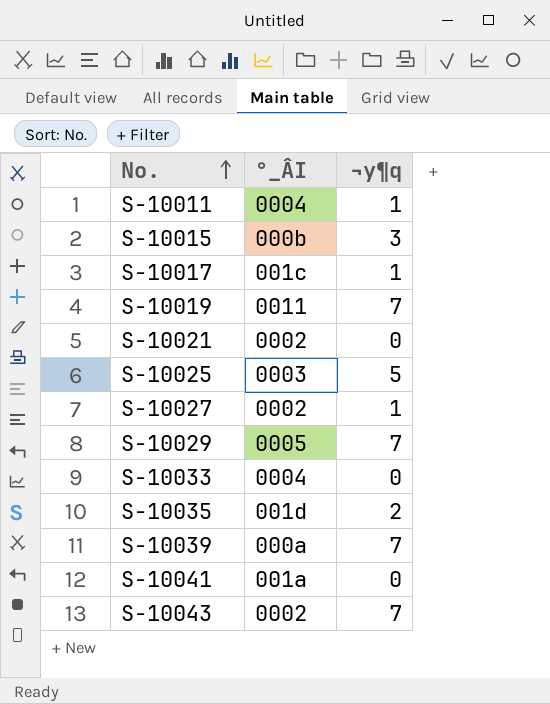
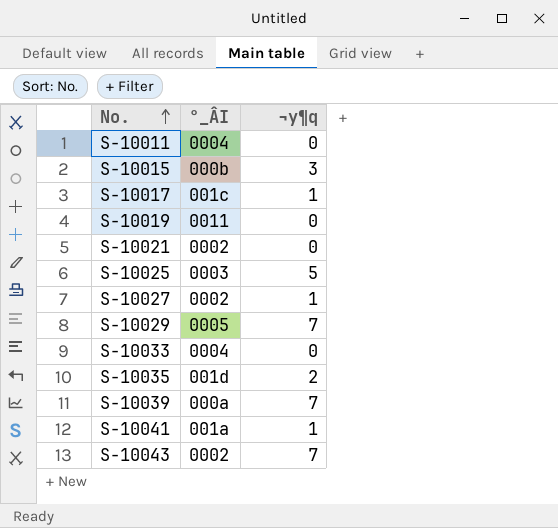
S-10011 | ¬y¶q: 1 -> 0
S-10019 | ¬y¶q: 7 -> 0
S-10041 | ¬y¶q: 0 -> 1

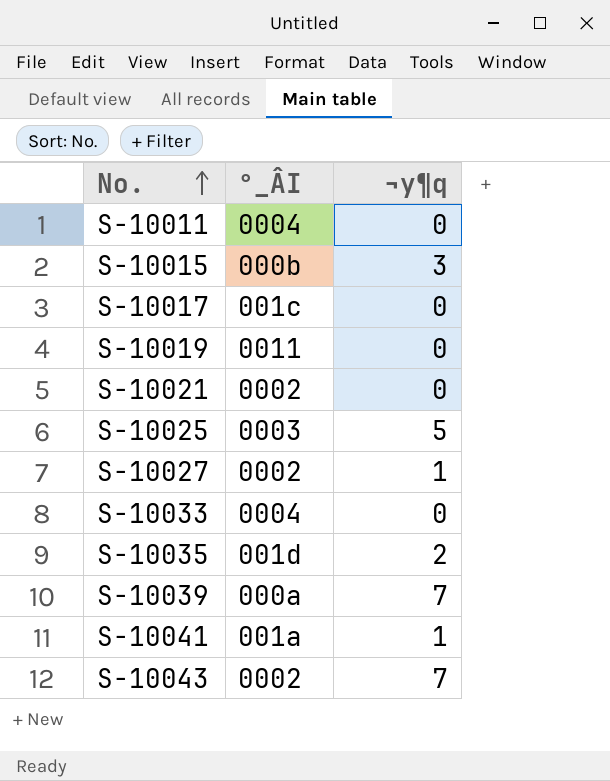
row S-10029: 0005 | 7 -> none
S-10017 | ¬y¶q: 1 -> 0

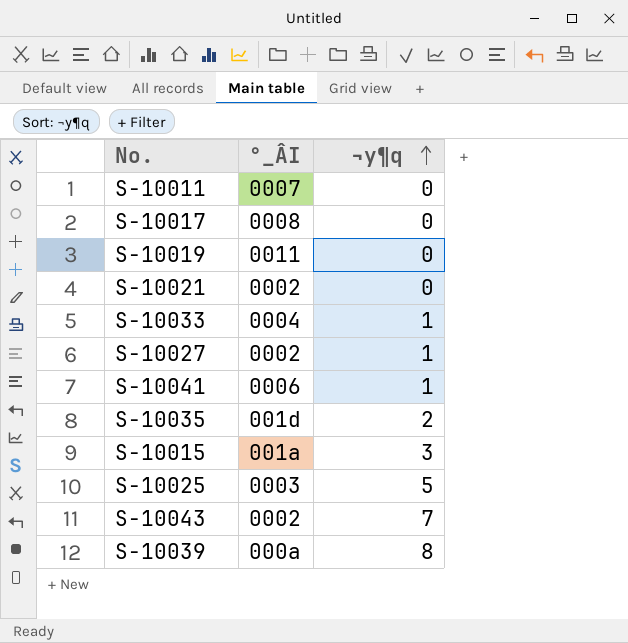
row order: No. ascending -> ¬y¶q ascending
S-10011 | °_ÂI: 0004 -> 0007
S-10017 | °_ÂI: 001c -> 0008
S-10033 | ¬y¶q: 0 -> 1
S-10041 | °_ÂI: 001a -> 0006
S-10015 | °_ÂI: 000b -> 001a
S-10039 | ¬y¶q: 7 -> 8

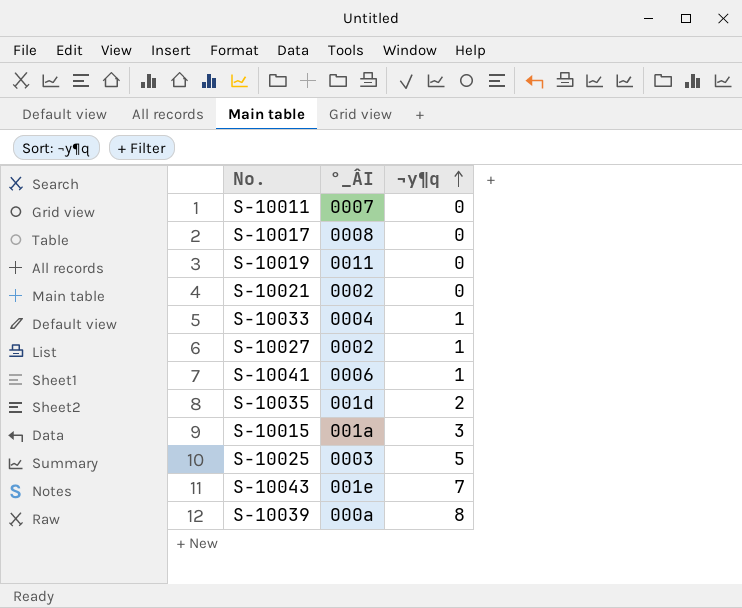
S-10043 | °_ÂI: 0002 -> 001e

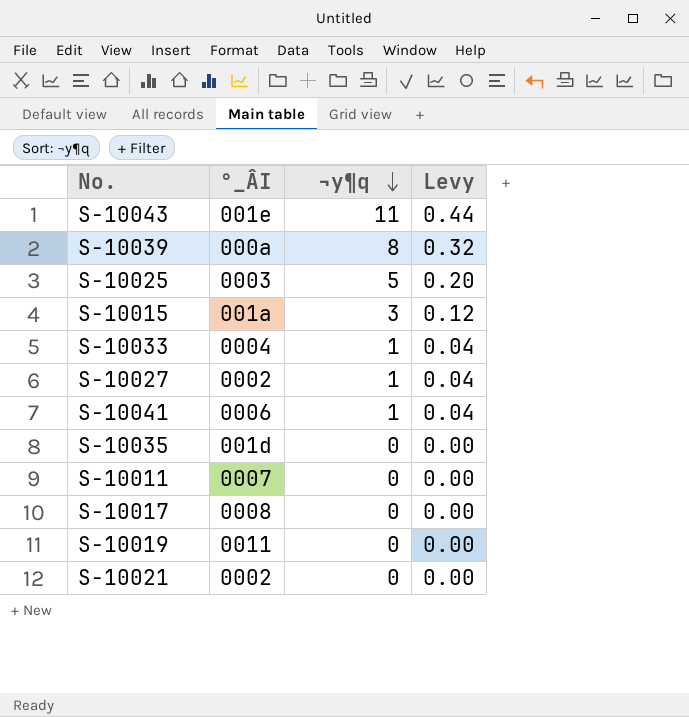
row order: ¬y¶q ascending -> ¬y¶q descending
column Levy | formula: none -> [¬y¶q] * 0.04
S-10043 | ¬y¶q: 7 -> 11
S-10035 | ¬y¶q: 2 -> 0

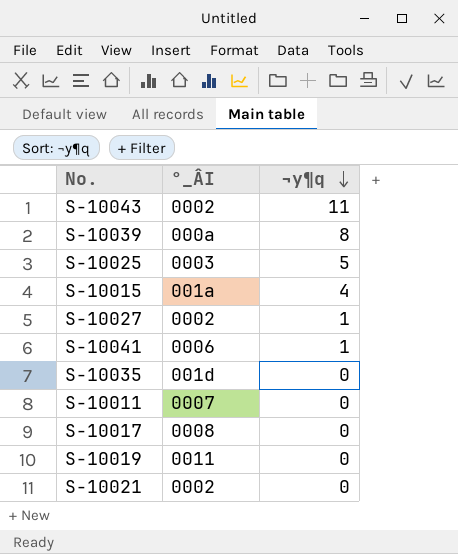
column Levy | formula: [¬y¶q] * 0.04 -> none
row S-10033: 0004 | 1 | 0.04 -> none
S-10043 | °_ÂI: 001e -> 0002
S-10015 | ¬y¶q: 3 -> 4

